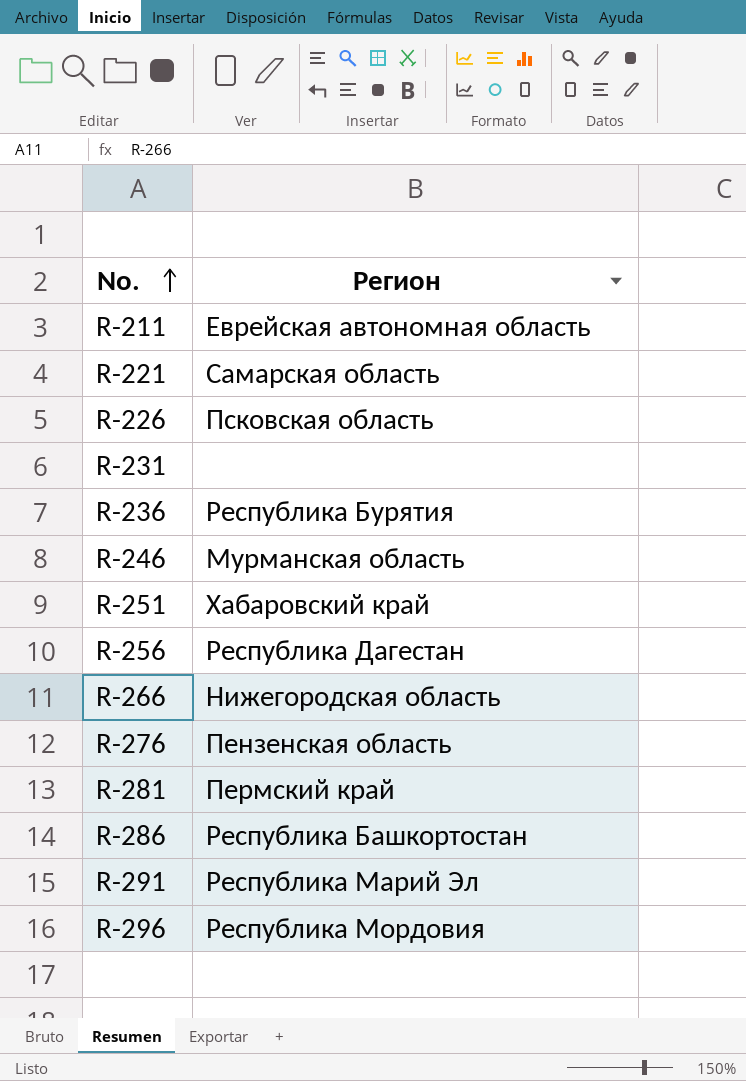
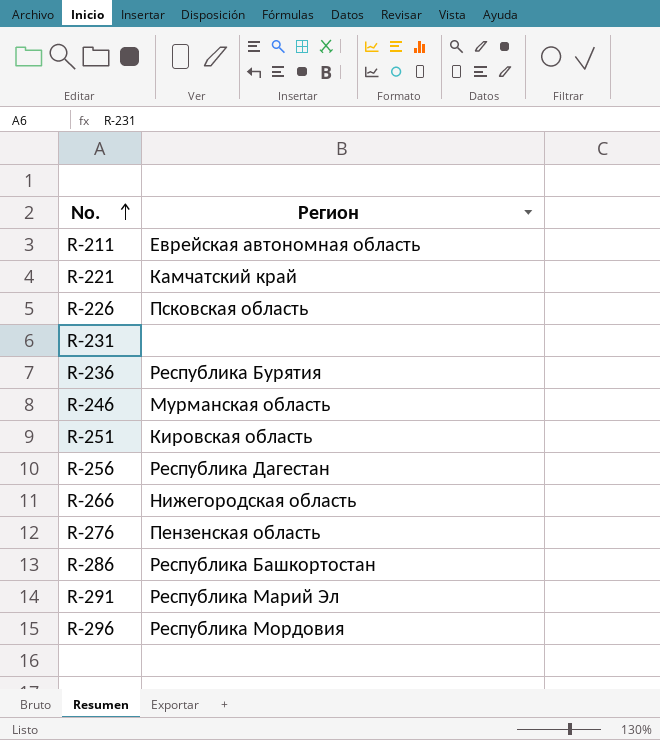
row R-281: Пермский край -> none
R-221 | Регион: Самарская область -> Камчатский край
R-251 | Регион: Хабаровский край -> Кировская область

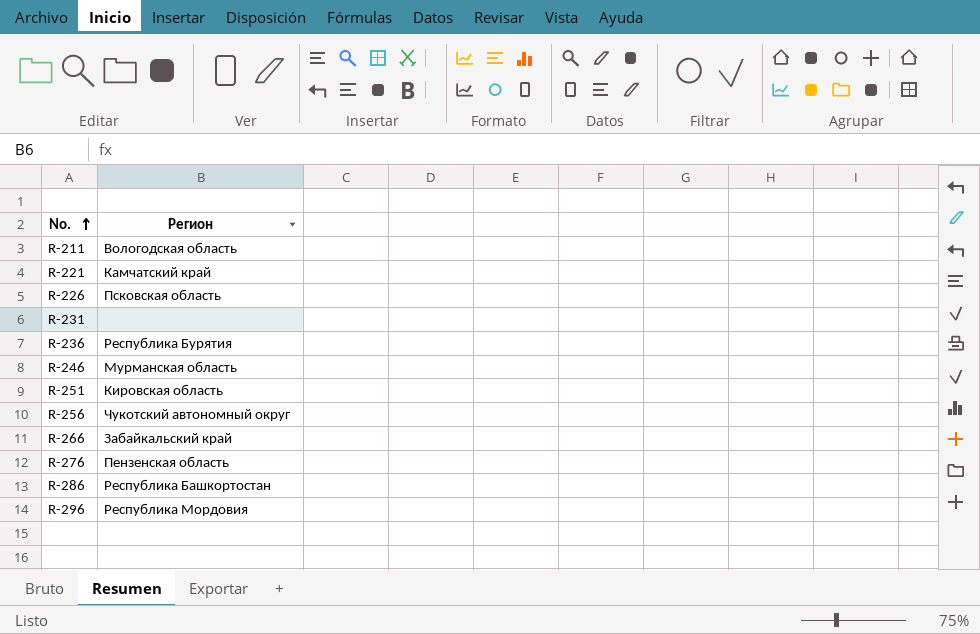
row R-291: Республика Марий Эл -> none
R-211 | Регион: Еврейская автономная область -> Вологодская область
R-256 | Регион: Республика Дагестан -> Чукотский автономный округ
R-266 | Регион: Нижегородская область -> Забайкальский край

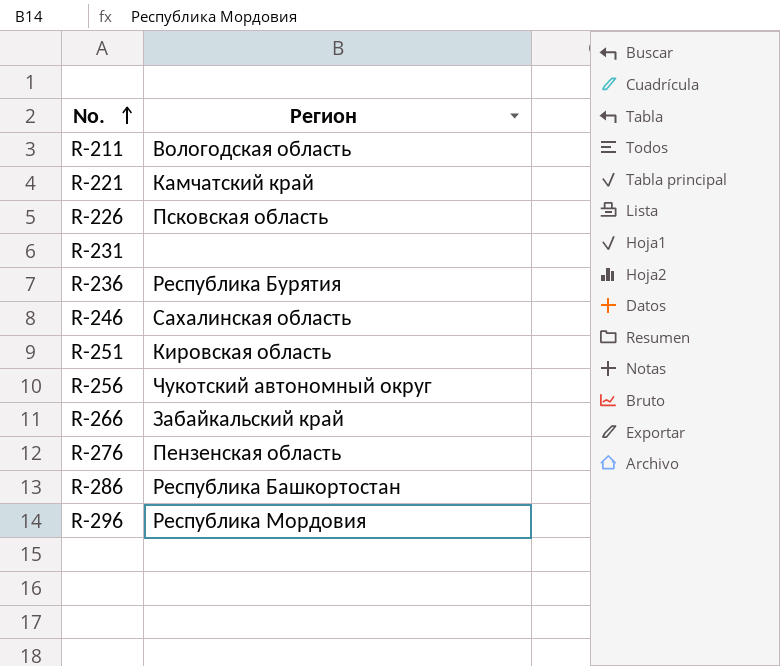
R-246 | Регион: Мурманская область -> Сахалинская область

